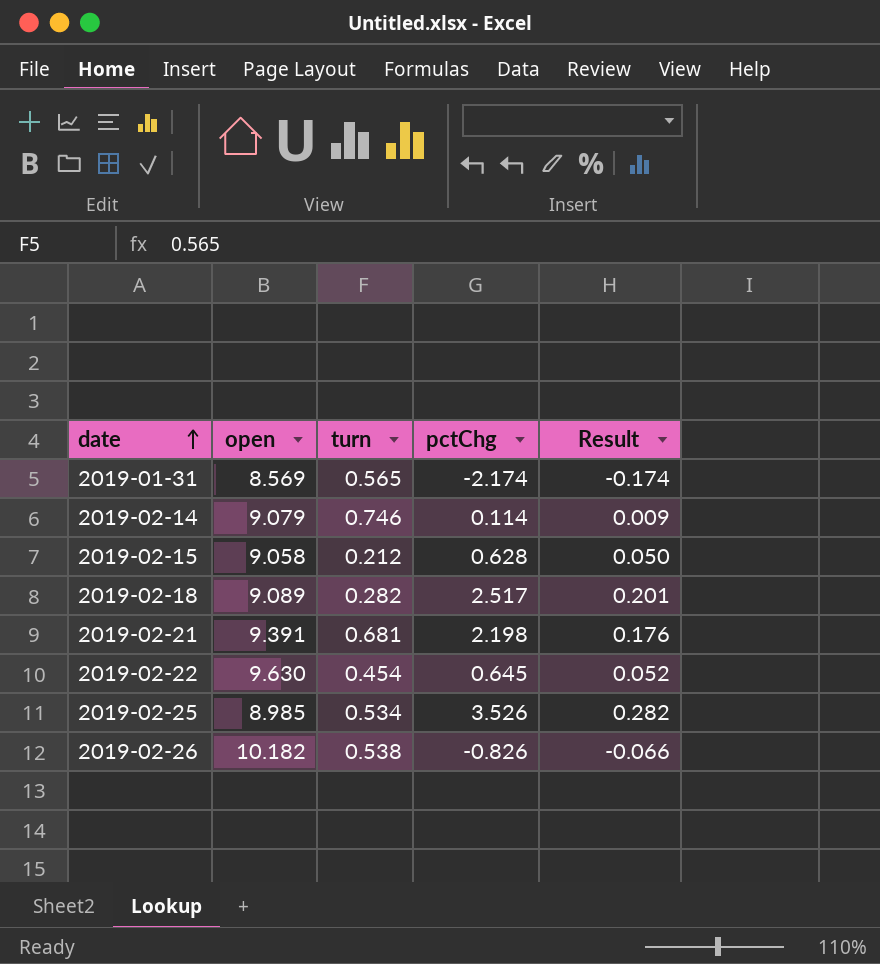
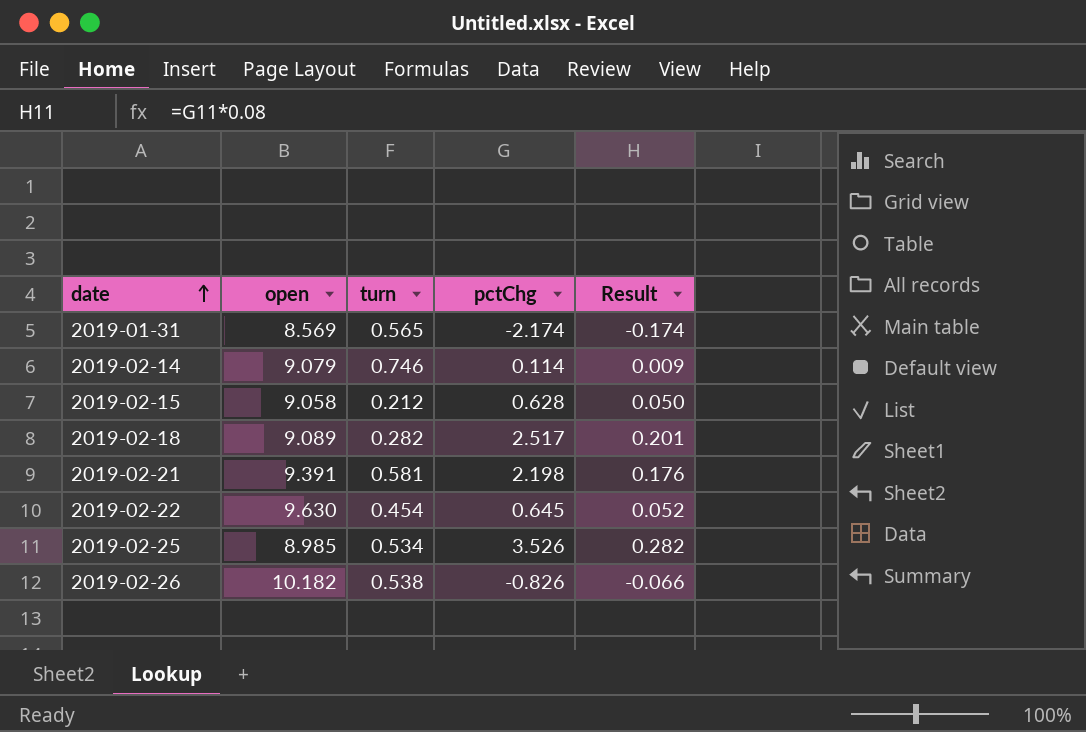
2019-02-21 | turn: 0.681 -> 0.581

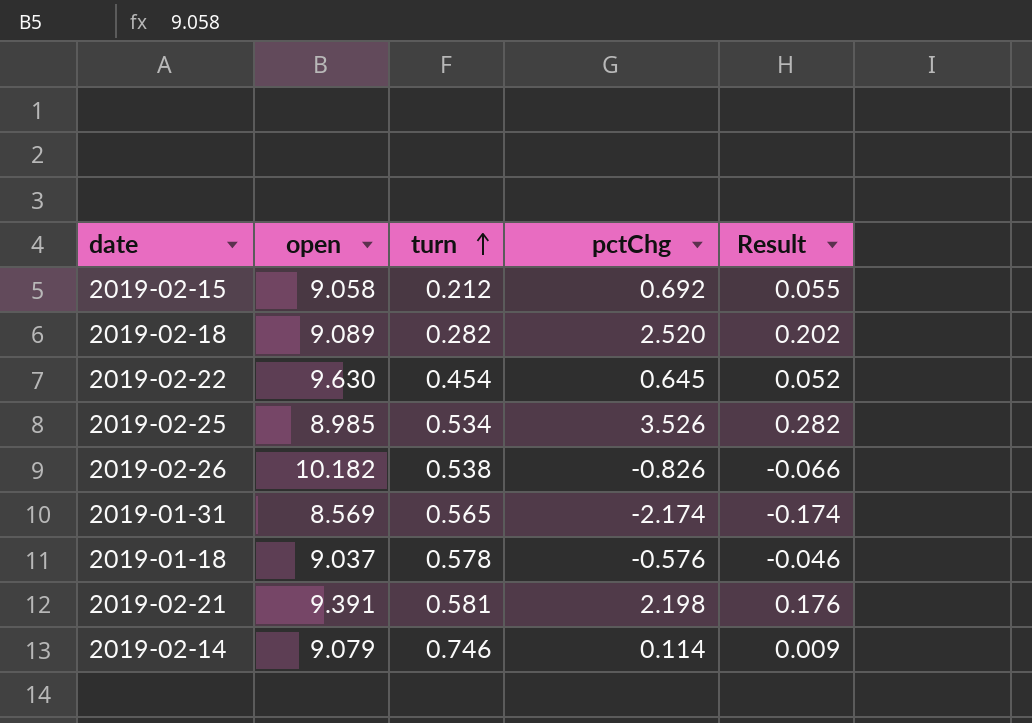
row order: date ascending -> turn ascending
2019-02-15 | pctChg: 0.628 -> 0.692
2019-02-15 | Result: 0.050 -> 0.055
2019-02-18 | pctChg: 2.517 -> 2.520
2019-02-18 | Result: 0.201 -> 0.202
row 2019-01-18: none -> 9.037 | 0.578 | -0.576 | -0.046

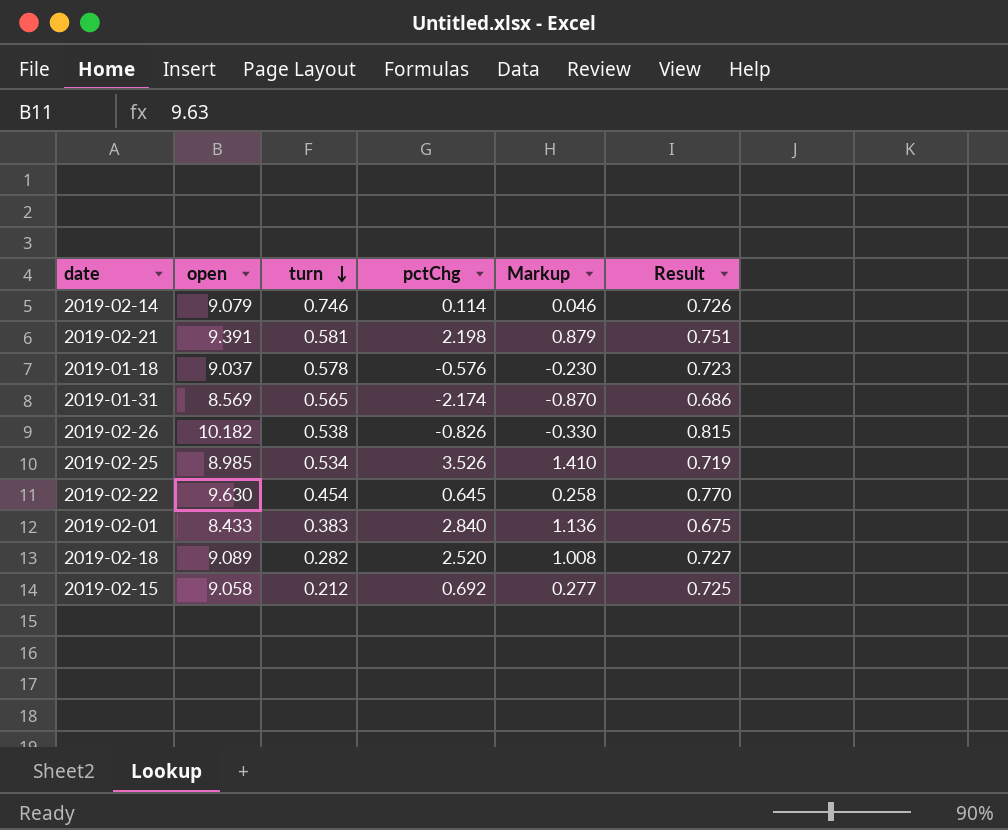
row order: turn ascending -> turn descending
column Markup | formula: none -> [pctChg] * 0.4
column Result | formula: [pctChg] * 0.08 -> [open] * 0.08
row 2019-02-01: none -> 8.433 | 0.383 | 2.840 | 1.136 | 0.675

